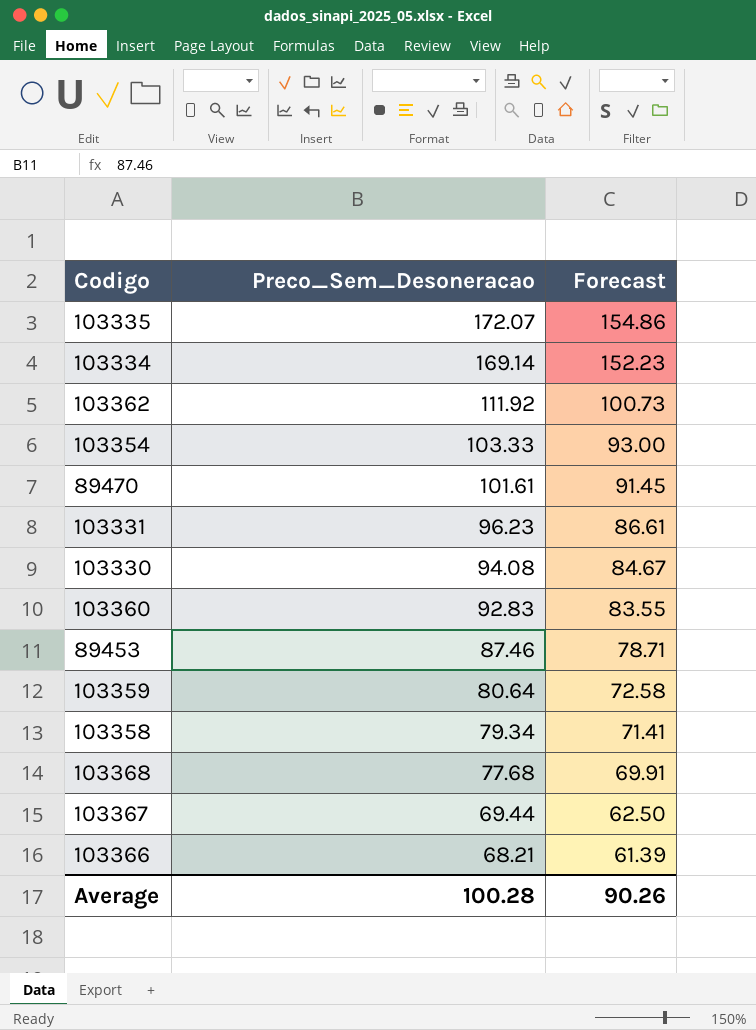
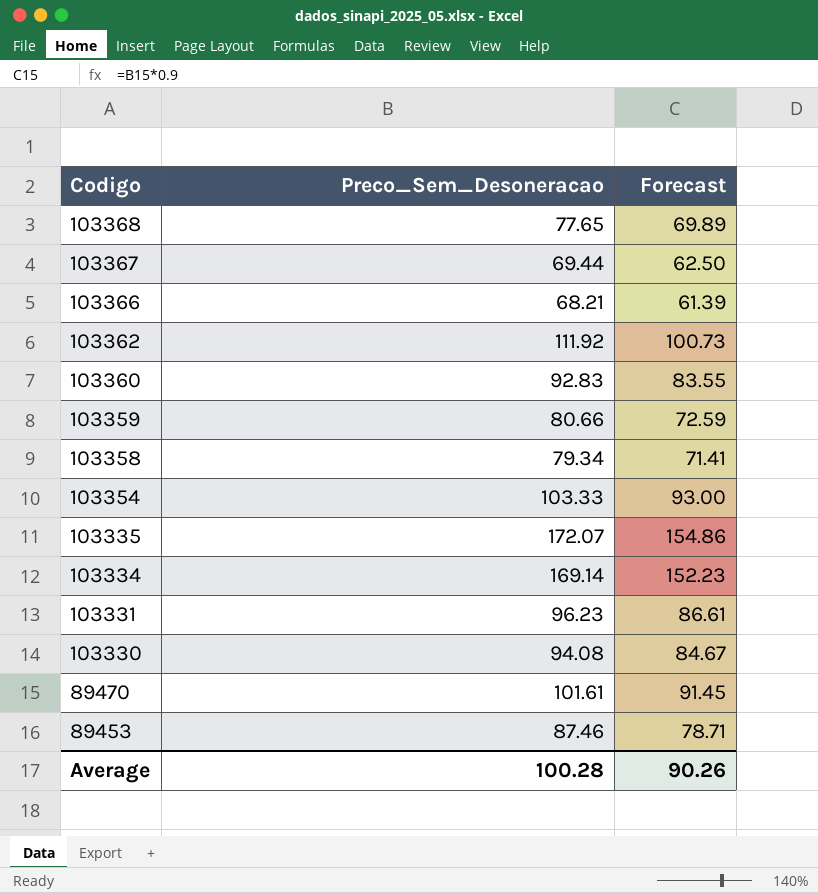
row order: Preco_Sem_Desoneracao descending -> Codigo descending
103368 | Preco_Sem_Desoneracao: 77.68 -> 77.65
103368 | Forecast: 69.91 -> 69.89
103359 | Preco_Sem_Desoneracao: 80.64 -> 80.66
103359 | Forecast: 72.58 -> 72.59

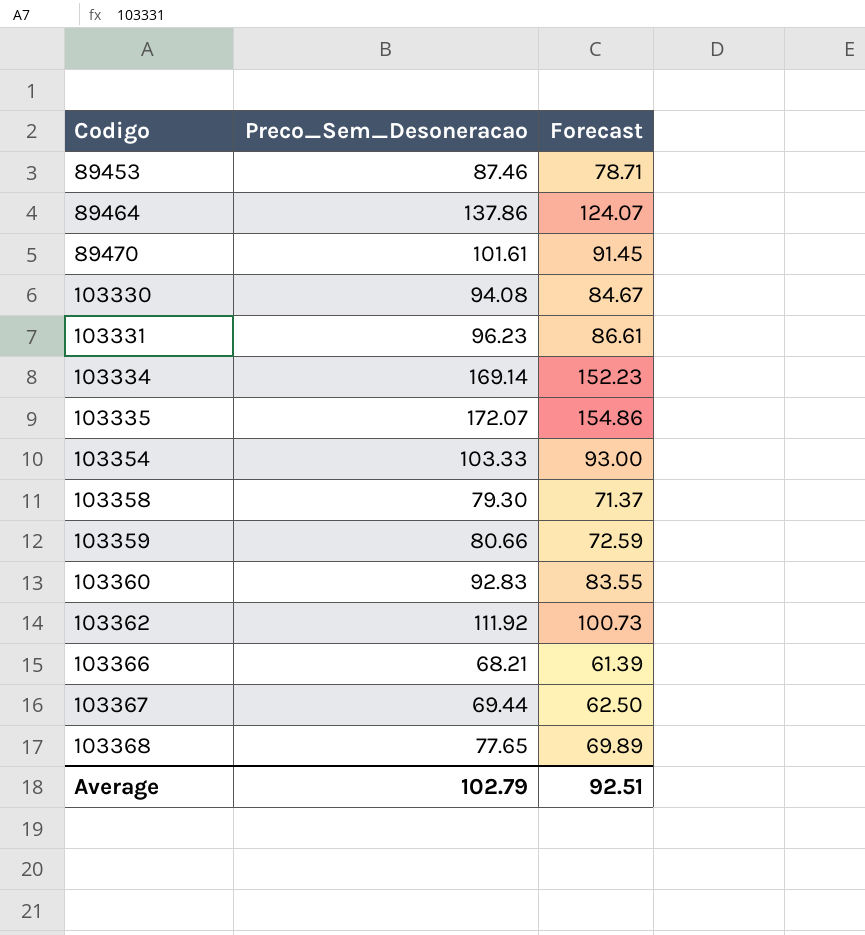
row order: Codigo descending -> Codigo ascending
row 89464: none -> 137.86 | 124.07
103358 | Preco_Sem_Desoneracao: 79.34 -> 79.30
103358 | Forecast: 71.41 -> 71.37
Average | Preco_Sem_Desoneracao: 100.28 -> 102.79
Average | Forecast: 90.26 -> 92.51

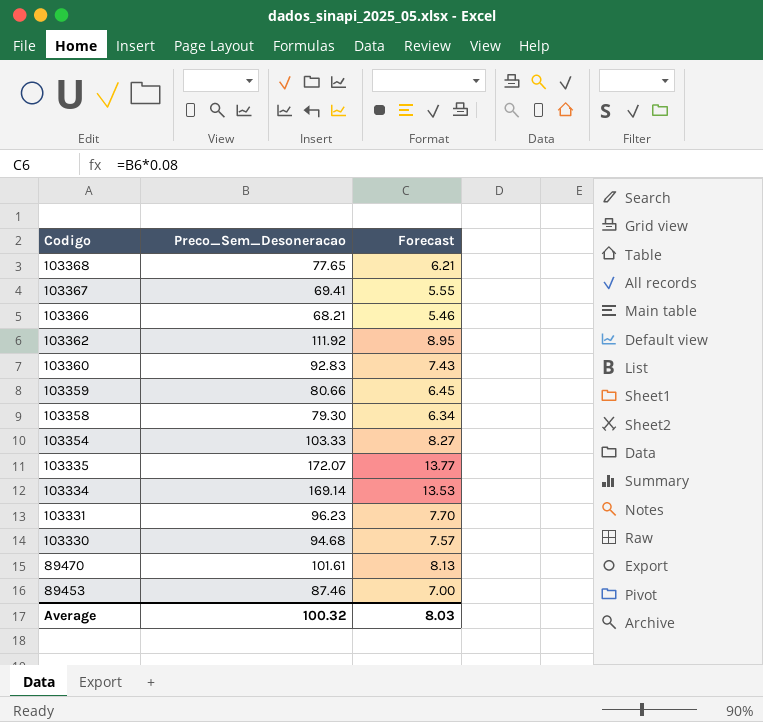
row order: Codigo ascending -> Codigo descending
column Forecast | formula: [Preco_Sem_Desoneracao] * 0.9 -> [Preco_Sem_Desoneracao] * 0.08
row 89464: 137.86 | 124.07 -> none
103367 | Preco_Sem_Desoneracao: 69.44 -> 69.41
103330 | Preco_Sem_Desoneracao: 94.08 -> 94.68
Average | Preco_Sem_Desoneracao: 102.79 -> 100.32
Average | Forecast: 92.51 -> 8.03

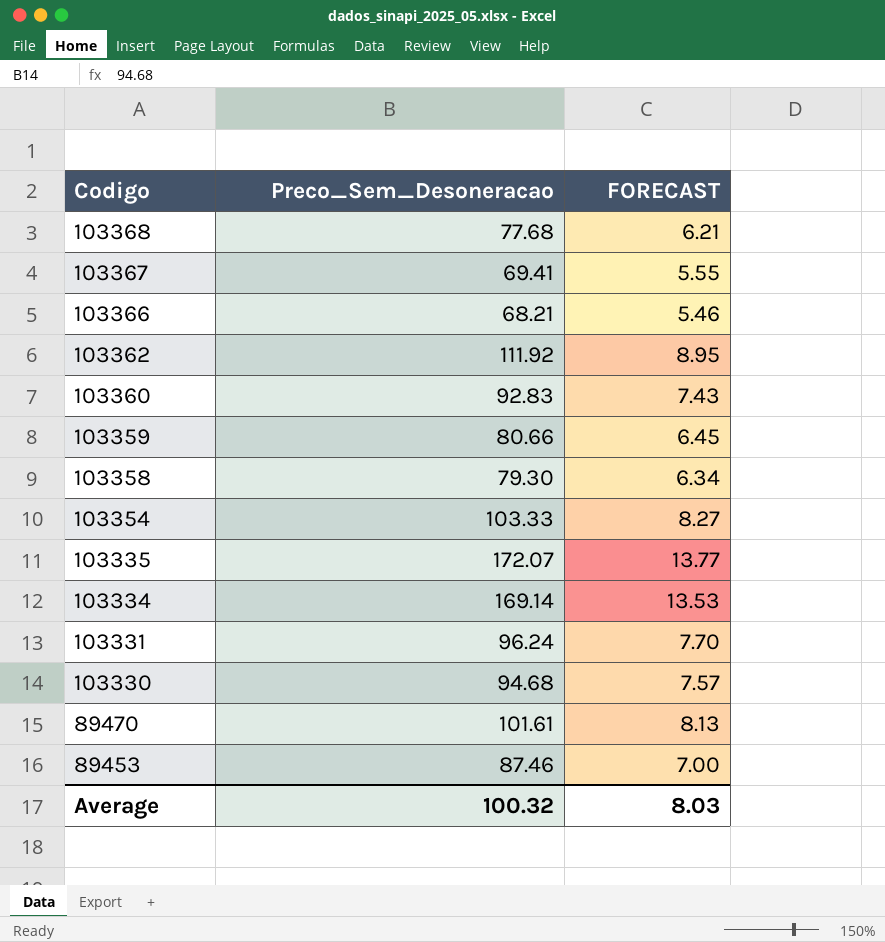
column name: Forecast -> FORECAST
103368 | Preco_Sem_Desoneracao: 77.65 -> 77.68
103331 | Preco_Sem_Desoneracao: 96.23 -> 96.24

